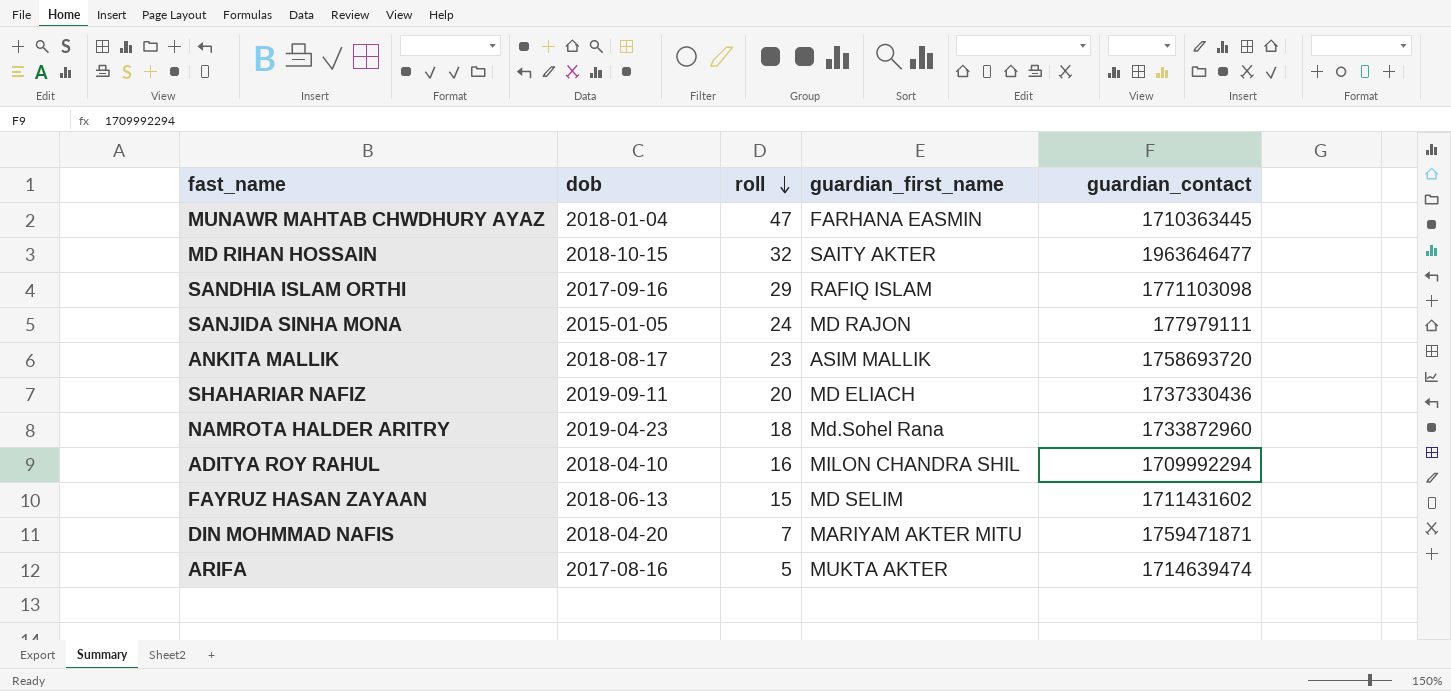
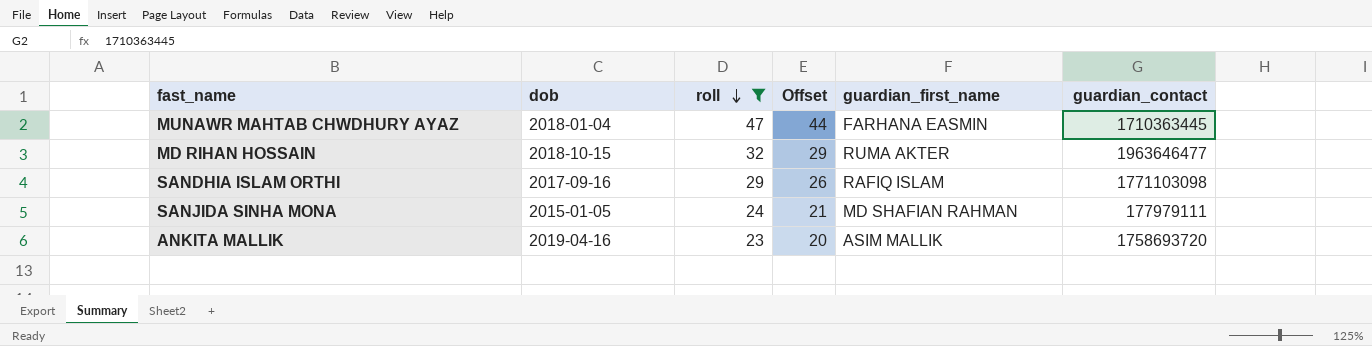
filter: none -> roll >= 23
column Offset | formula: none -> [roll] - 3
MD RIHAN HOSSAIN | guardian_first_name: SAITY AKTER -> RUMA AKTER
SANJIDA SINHA MONA | guardian_first_name: MD RAJON -> MD SHAFIAN RAHMAN
ANKITA MALLIK | dob: 2018-08-17 -> 2019-04-16

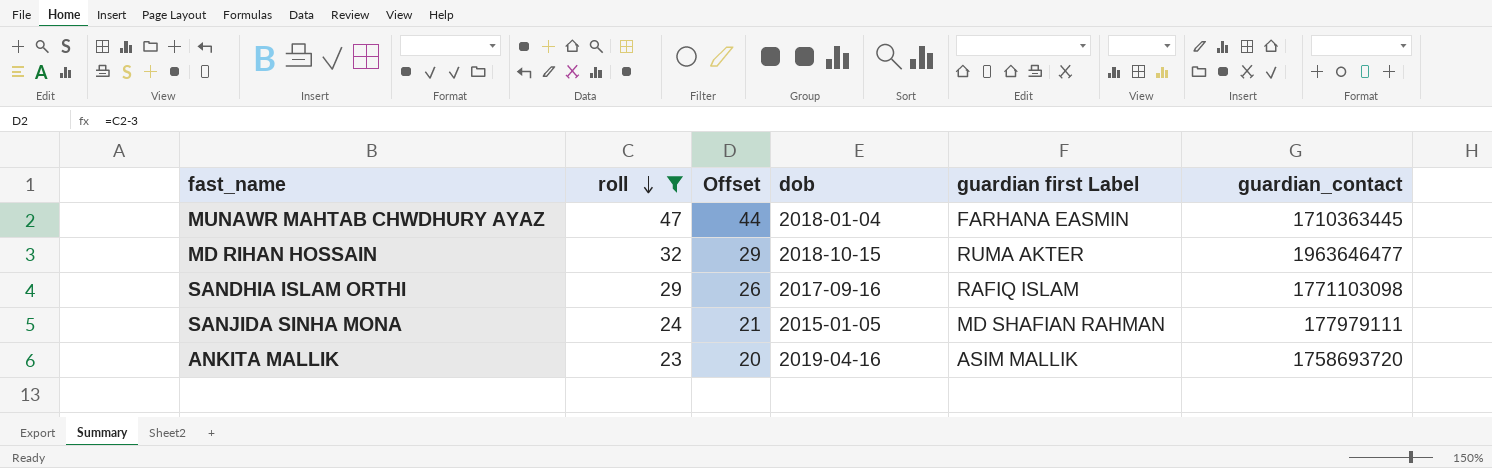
column dob | position: 2 -> 4
column name: guardian_first_name -> guardian first Label

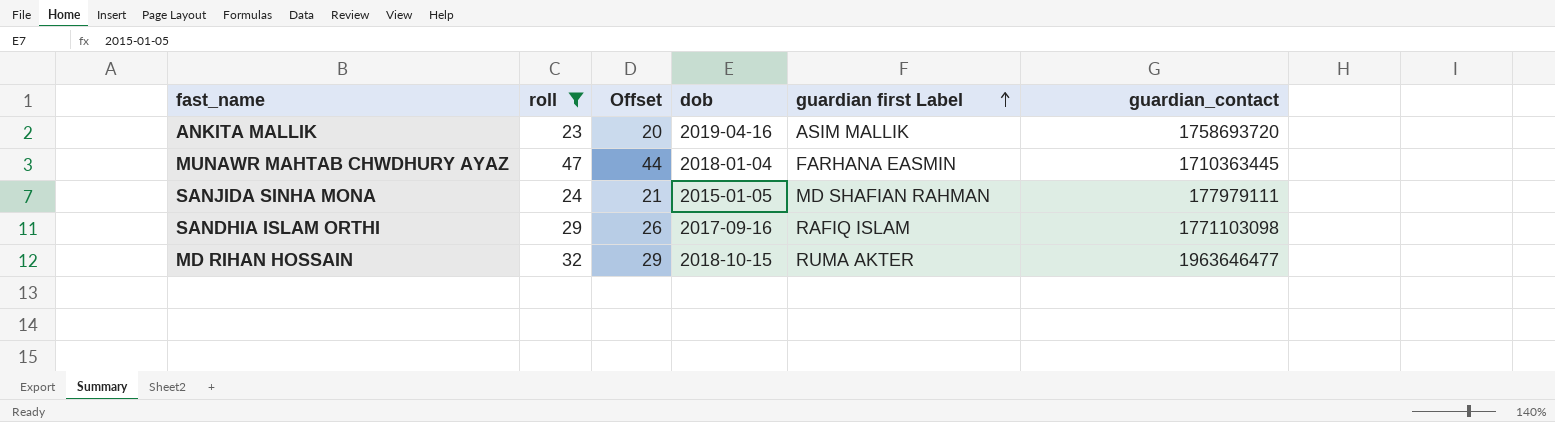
row order: roll descending -> guardian first Label ascending

